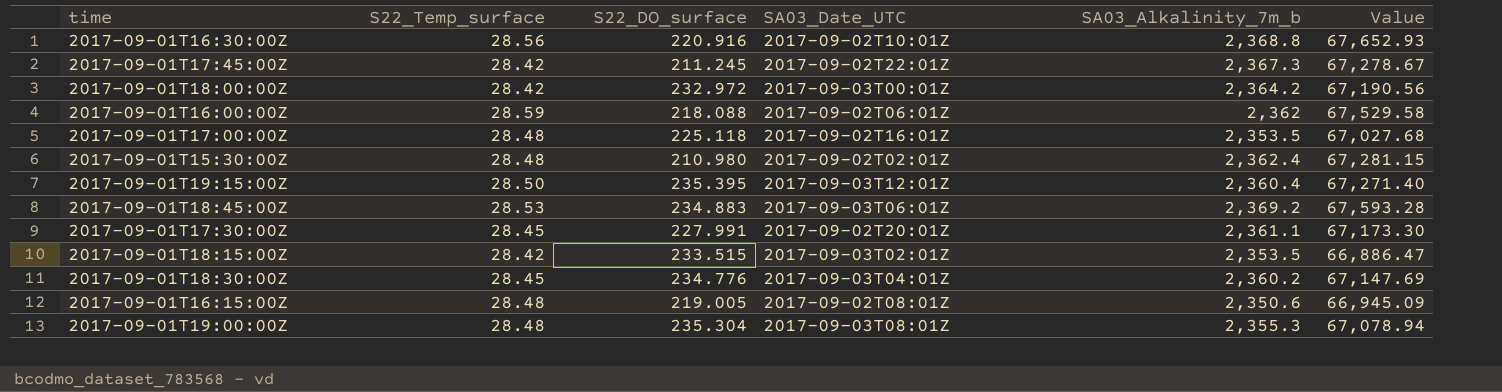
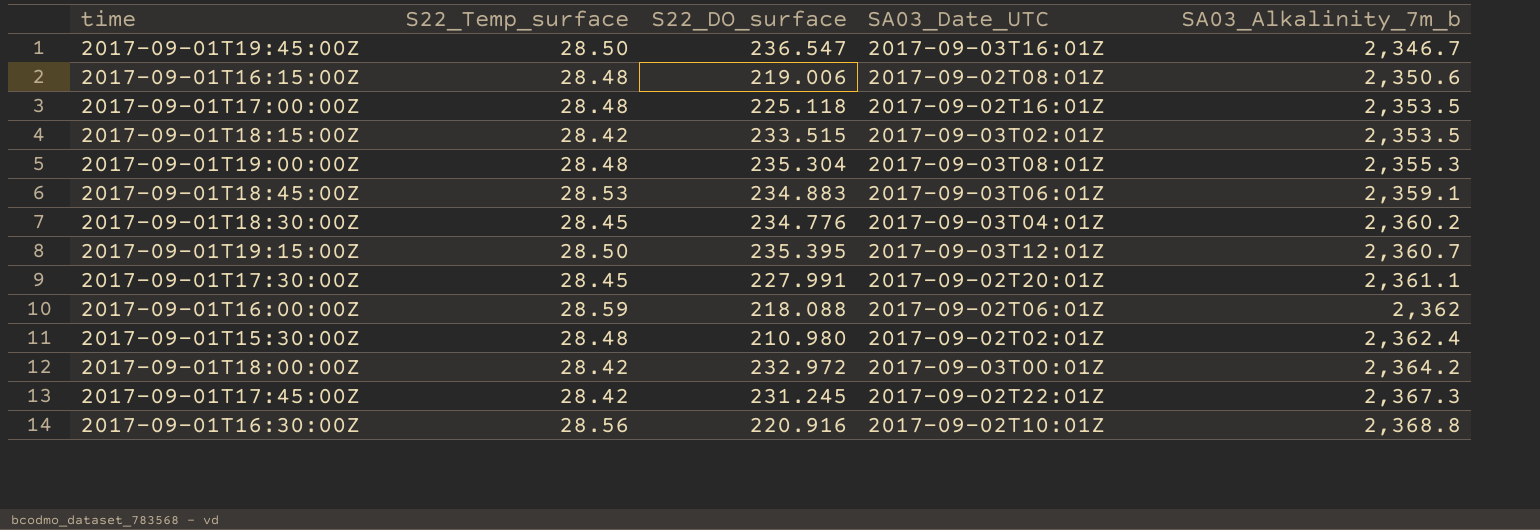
row order: none -> SA03_Alkalinity_7m_b ascending
column Value | formula: [S22_Temp_surface] * [SA03_Alkalinity_7m_b] -> none
row 2017-09-01T19:45:00Z: none -> 28.50 | 236.547 | 2017-09-03T16:01Z | 2,346.7
2017-09-01T16:15:00Z | S22_DO_surface: 219.005 -> 219.006
2017-09-01T18:45:00Z | SA03_Alkalinity_7m_b: 2,369.2 -> 2,359.1
2017-09-01T19:15:00Z | SA03_Alkalinity_7m_b: 2,360.4 -> 2,360.7
2017-09-01T17:45:00Z | S22_DO_surface: 211.245 -> 231.245

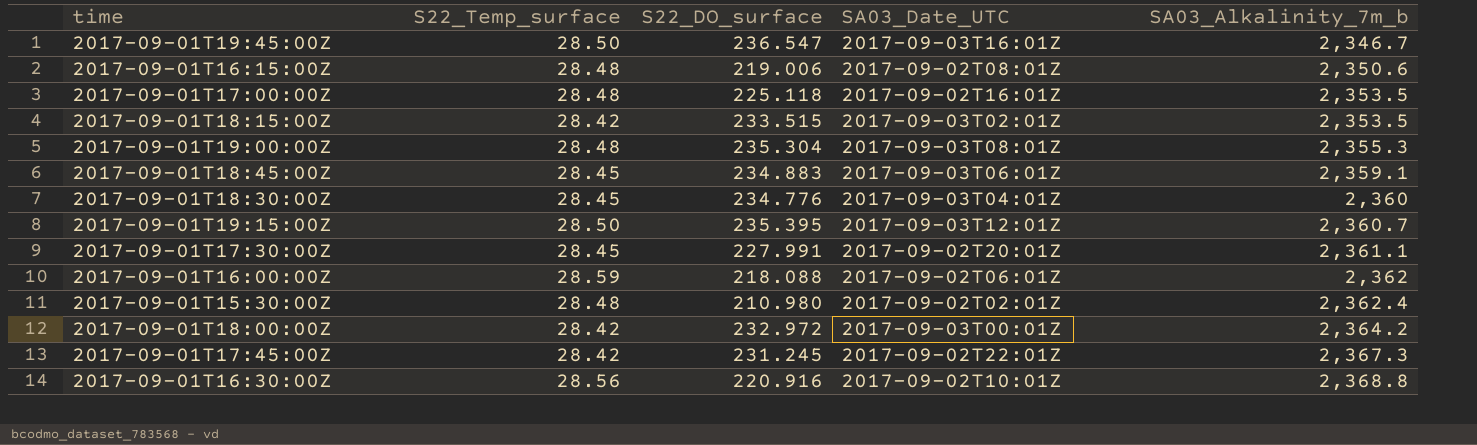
2017-09-01T18:45:00Z | S22_Temp_surface: 28.53 -> 28.45
2017-09-01T18:30:00Z | SA03_Alkalinity_7m_b: 2,360.2 -> 2,360

